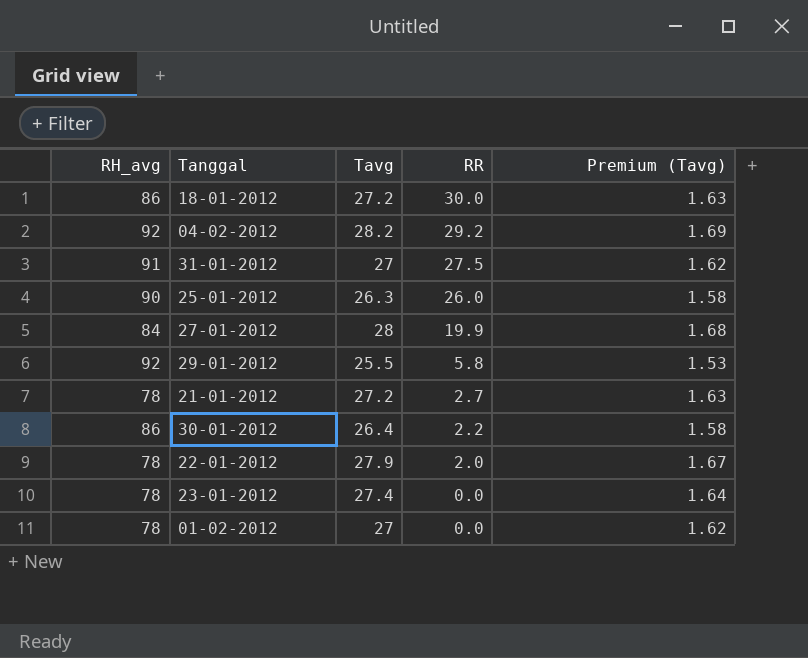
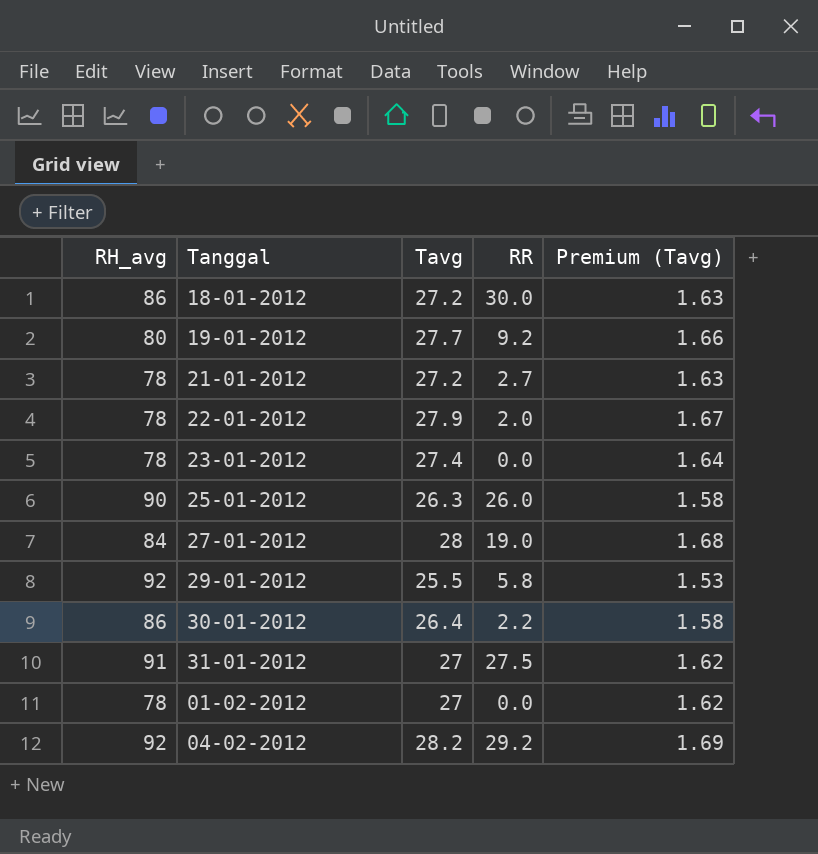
row order: RR descending -> Tanggal ascending
row 19-01-2012: none -> 80 | 27.7 | 9.2 | 1.66
27-01-2012 | RR: 19.9 -> 19.0

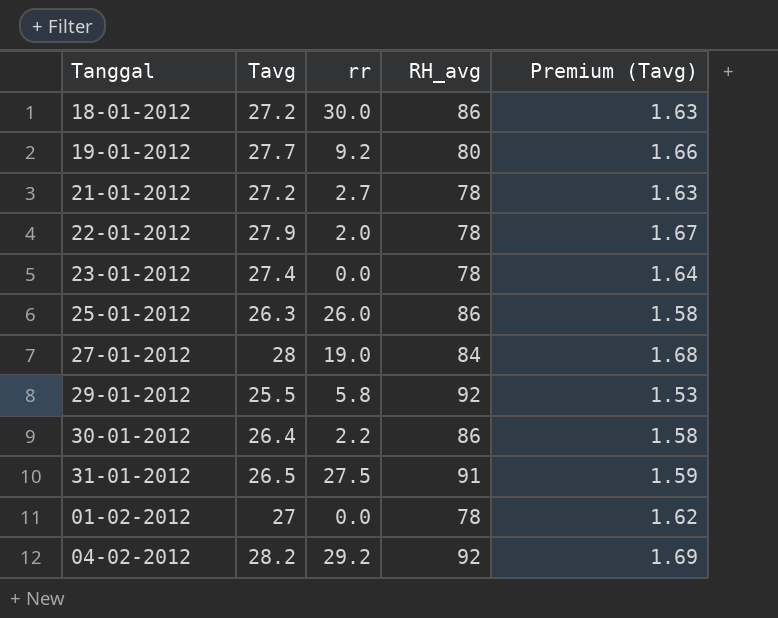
column name: RR -> rr
column RH_avg | position: 1 -> 4
25-01-2012 | RH_avg: 90 -> 86
31-01-2012 | Tavg: 27 -> 26.5
31-01-2012 | Premium (Tavg): 1.62 -> 1.59

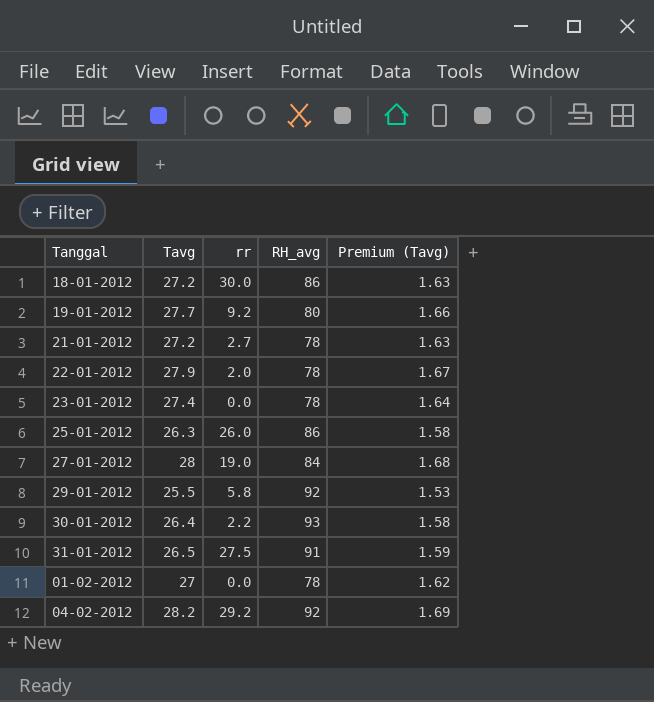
30-01-2012 | RH_avg: 86 -> 93

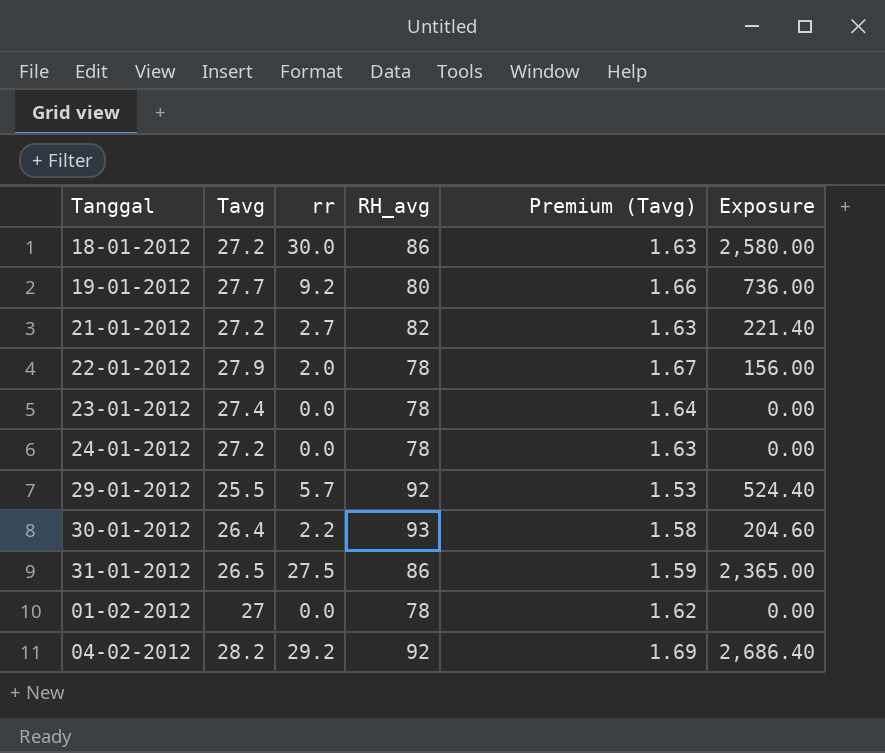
column Exposure | formula: none -> [rr] * [RH_avg]
row 25-01-2012: 26.3 | 26.0 | 86 | 1.58 -> none
row 27-01-2012: 28 | 19.0 | 84 | 1.68 -> none
21-01-2012 | RH_avg: 78 -> 82
row 24-01-2012: none -> 27.2 | 0.0 | 78 | 1.63 | 0.00
29-01-2012 | rr: 5.8 -> 5.7
31-01-2012 | RH_avg: 91 -> 86

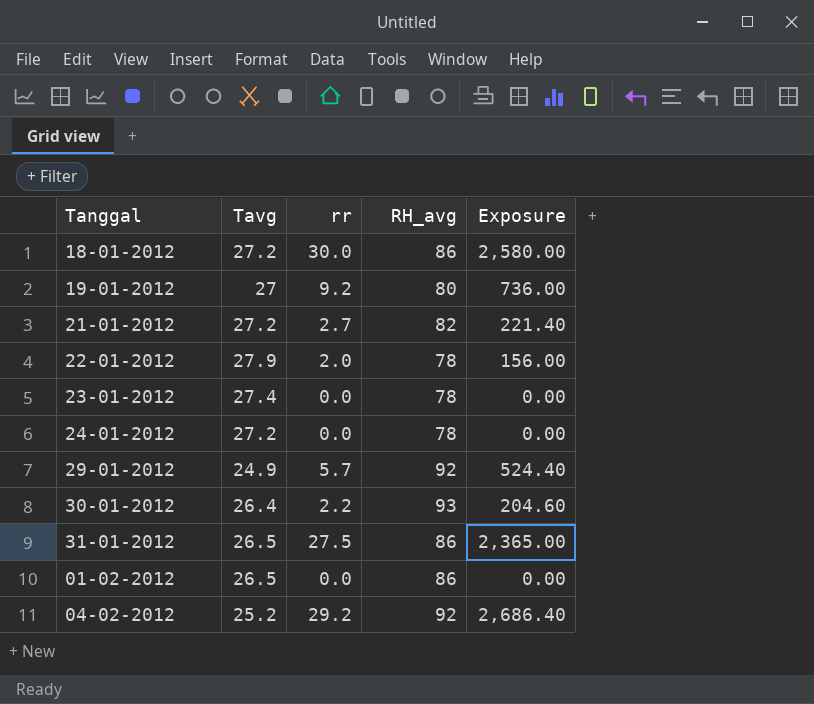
column Premium (Tavg) | formula: [Tavg] * 0.06 -> none
19-01-2012 | Tavg: 27.7 -> 27
29-01-2012 | Tavg: 25.5 -> 24.9
01-02-2012 | Tavg: 27 -> 26.5
01-02-2012 | RH_avg: 78 -> 86
04-02-2012 | Tavg: 28.2 -> 25.2

